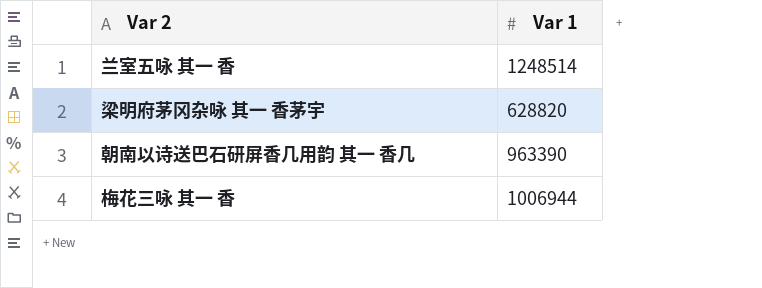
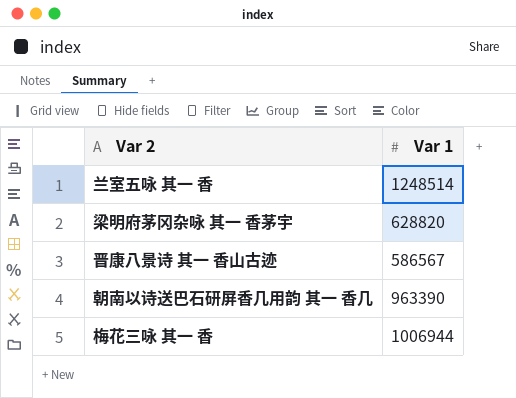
row 晋康八景诗 其一 香山古迹: none -> 586567

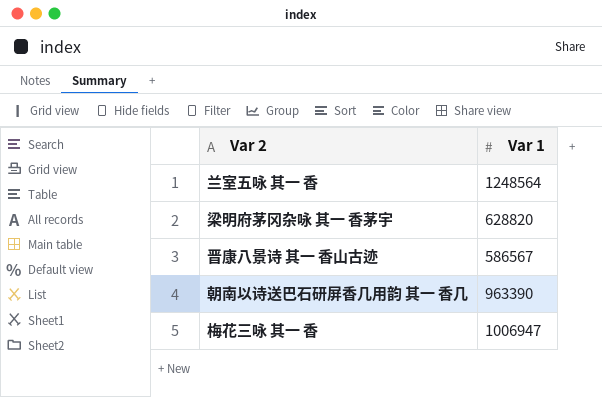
兰室五咏 其一 香 | Var 1: 1248514 -> 1248564
梅花三咏 其一 香 | Var 1: 1006944 -> 1006947

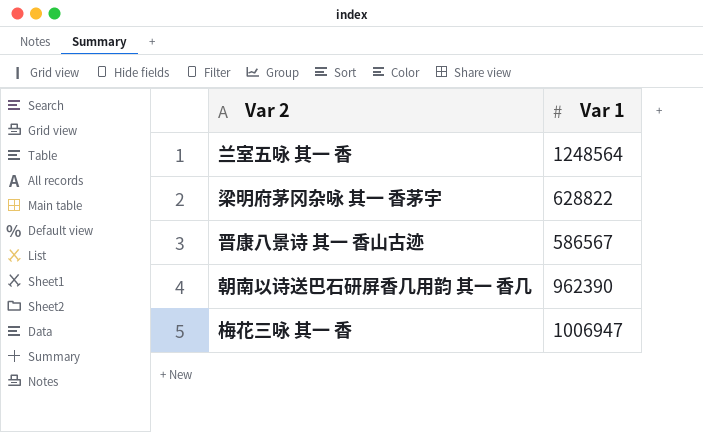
梁明府茅冈杂咏 其一 香茅宇 | Var 1: 628820 -> 628822
朝南以诗送巴石研屏香几用韵 其一 香几 | Var 1: 963390 -> 962390

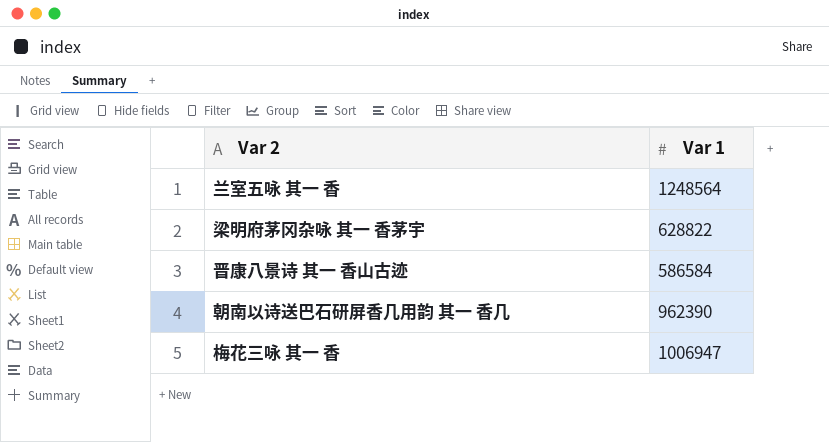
晋康八景诗 其一 香山古迹 | Var 1: 586567 -> 586584

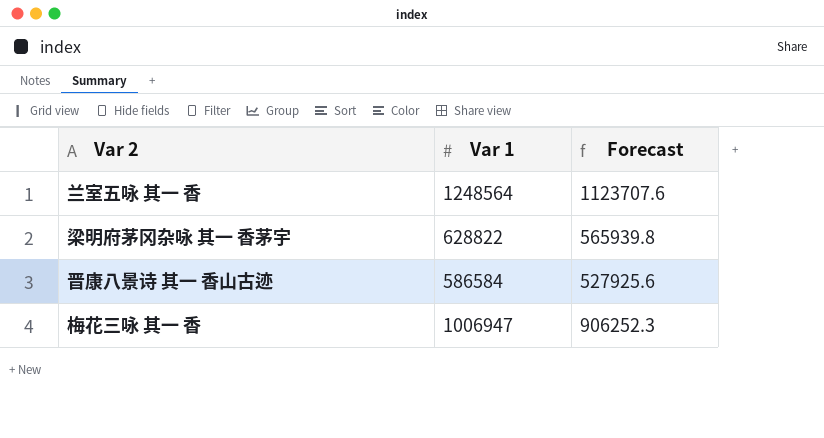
column Forecast | formula: none -> [Var 1] * 0.9
row 朝南以诗送巴石研屏香几用韵 其一 香几: 962390 -> none

